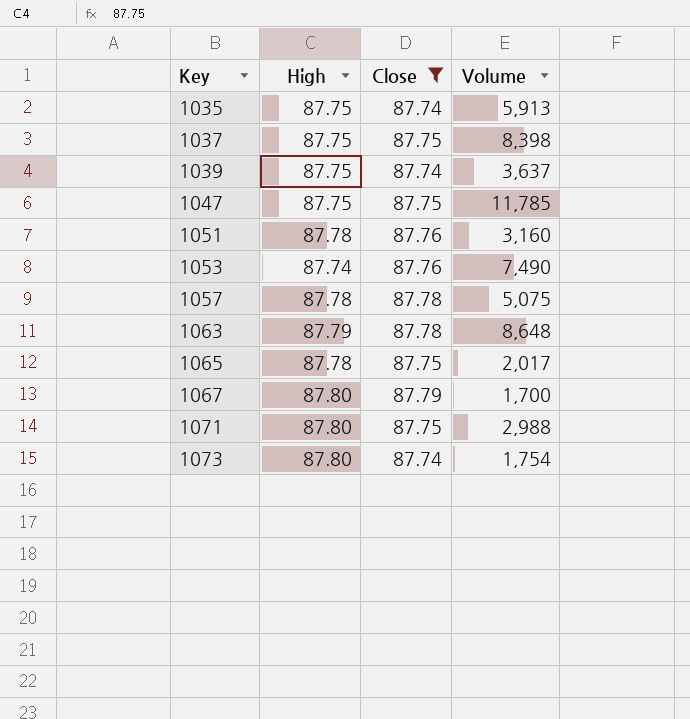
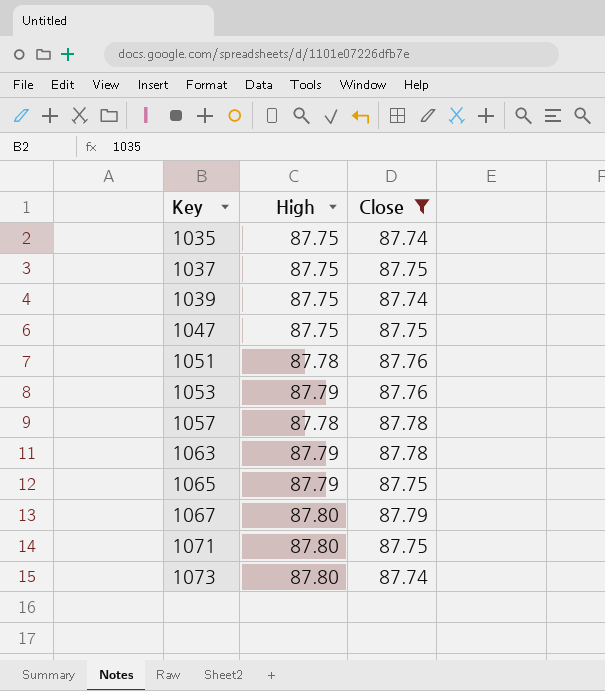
column Volume | position: 4 -> none
1053 | High: 87.74 -> 87.79
1065 | High: 87.78 -> 87.79

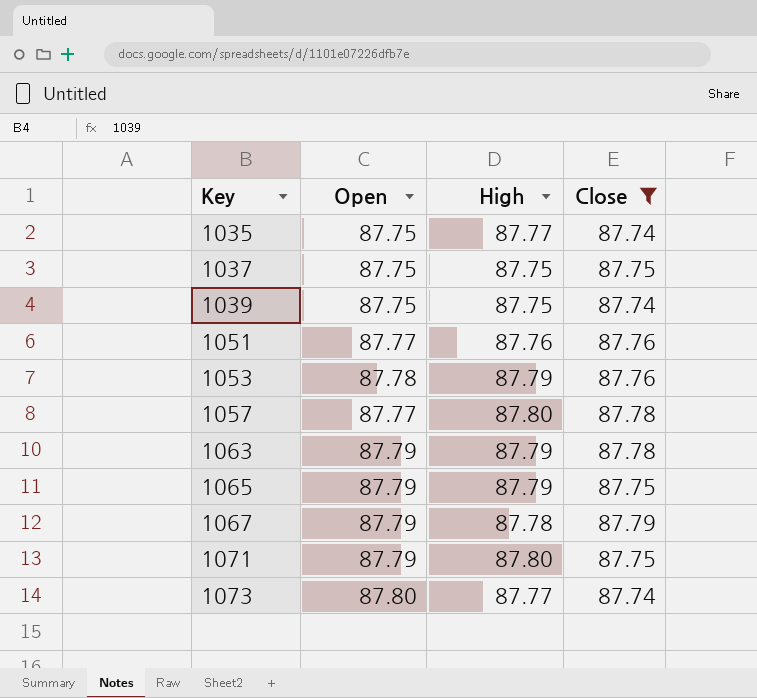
column Open | position: none -> 2
row 1047: 87.75 | 87.75 -> none
1035 | High: 87.75 -> 87.77
1051 | High: 87.78 -> 87.76
1057 | High: 87.78 -> 87.80
1067 | High: 87.80 -> 87.78
1073 | High: 87.80 -> 87.77

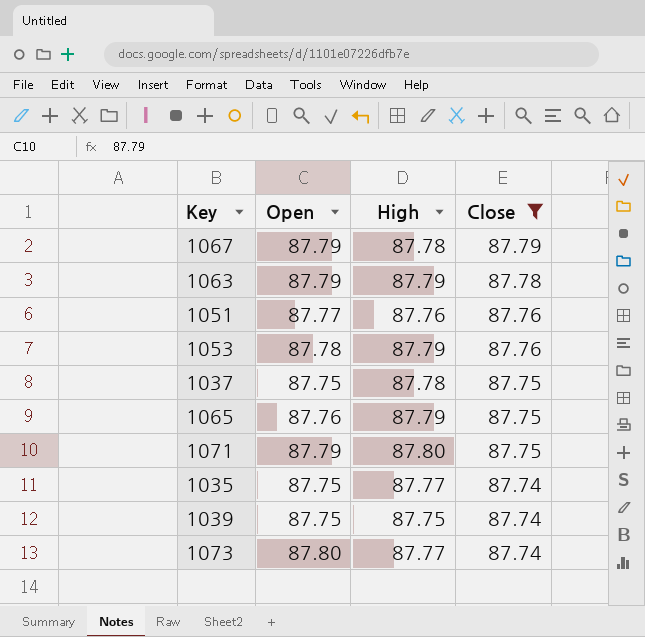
row order: Key ascending -> Close descending
row 1057: 87.77 | 87.80 | 87.78 -> none
1037 | High: 87.75 -> 87.78
1065 | Open: 87.79 -> 87.76

